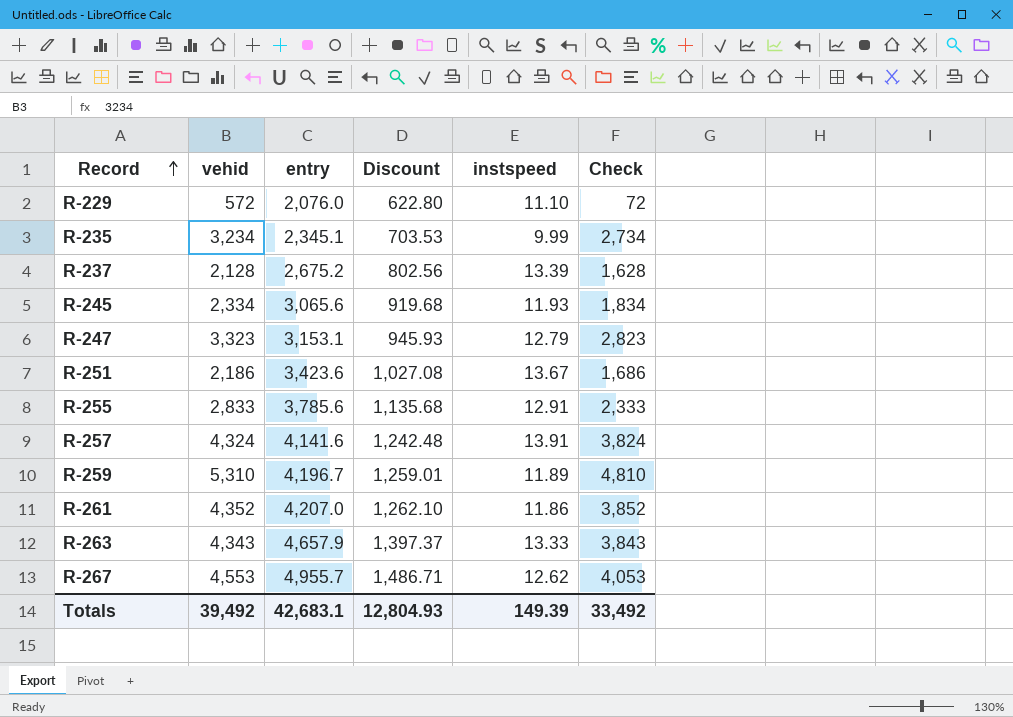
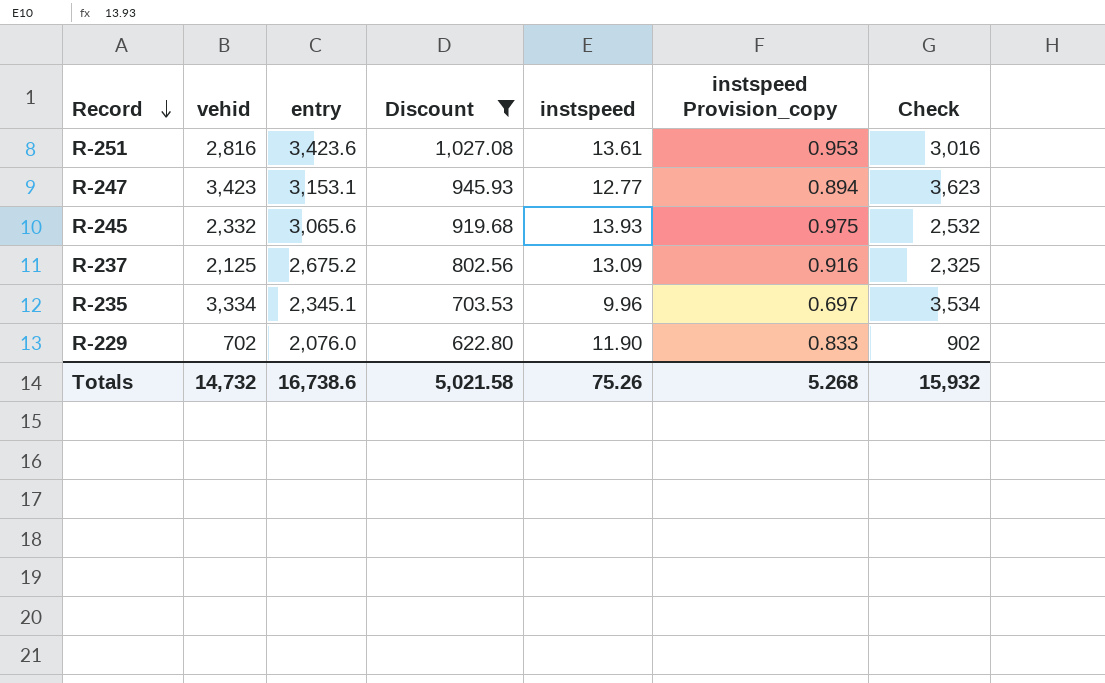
filter: none -> Discount <= 1,027.08
row order: Record ascending -> Record descending
column instspeed Provision_copy | formula: none -> [instspeed] * 0.07
column Check | formula: [vehid] - 500 -> [vehid] + 200
R-251 | vehid: 2,186 -> 2,816
R-251 | instspeed: 13.67 -> 13.61
R-247 | vehid: 3,323 -> 3,423
R-247 | instspeed: 12.79 -> 12.77
R-245 | vehid: 2,334 -> 2,332
R-245 | instspeed: 11.93 -> 13.93
R-237 | vehid: 2,128 -> 2,125
R-237 | instspeed: 13.39 -> 13.09
R-235 | vehid: 3,234 -> 3,334
R-235 | instspeed: 9.99 -> 9.96
R-229 | vehid: 572 -> 702
R-229 | instspeed: 11.10 -> 11.90
Totals | vehid: 39,492 -> 14,732
Totals | entry: 42,683.1 -> 16,738.6
Totals | Discount: 12,804.93 -> 5,021.58
Totals | instspeed: 149.39 -> 75.26
Totals | Check: 33,492 -> 15,932

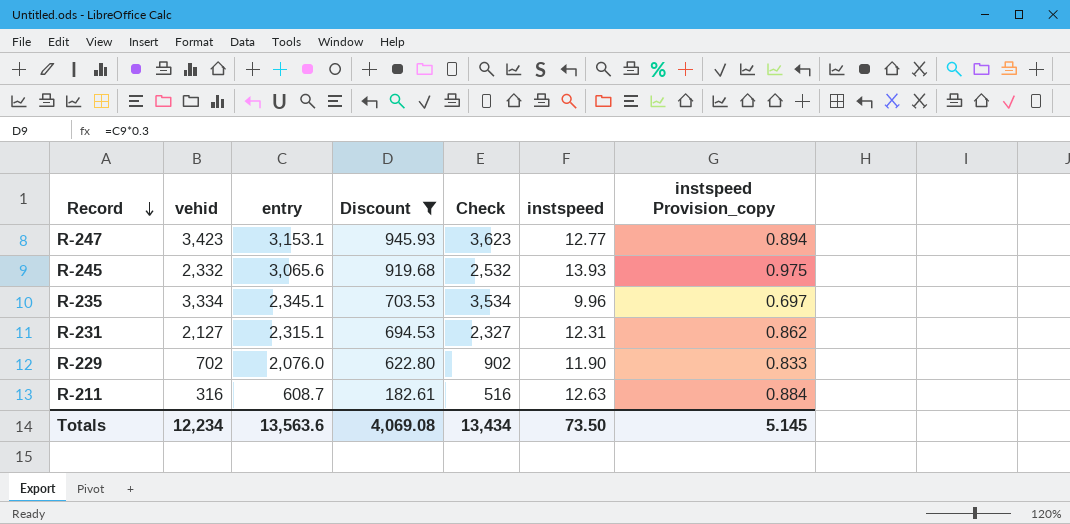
column Check | position: 7 -> 5
row R-251: 2,816 | 3,423.6 | 1,027.08 | 13.61 | 0.953 | 3,016 -> none
row R-237: 2,125 | 2,675.2 | 802.56 | 13.09 | 0.916 | 2,325 -> none
row R-231: none -> 2,127 | 2,315.1 | 694.53 | 2,327 | 12.31 | 0.862
row R-211: none -> 316 | 608.7 | 182.61 | 516 | 12.63 | 0.884
Totals | vehid: 14,732 -> 12,234
Totals | entry: 16,738.6 -> 13,563.6
Totals | Discount: 5,021.58 -> 4,069.08
Totals | Check: 15,932 -> 13,434
Totals | instspeed: 75.26 -> 73.50
Totals | instspeed Provision_copy: 5.268 -> 5.145

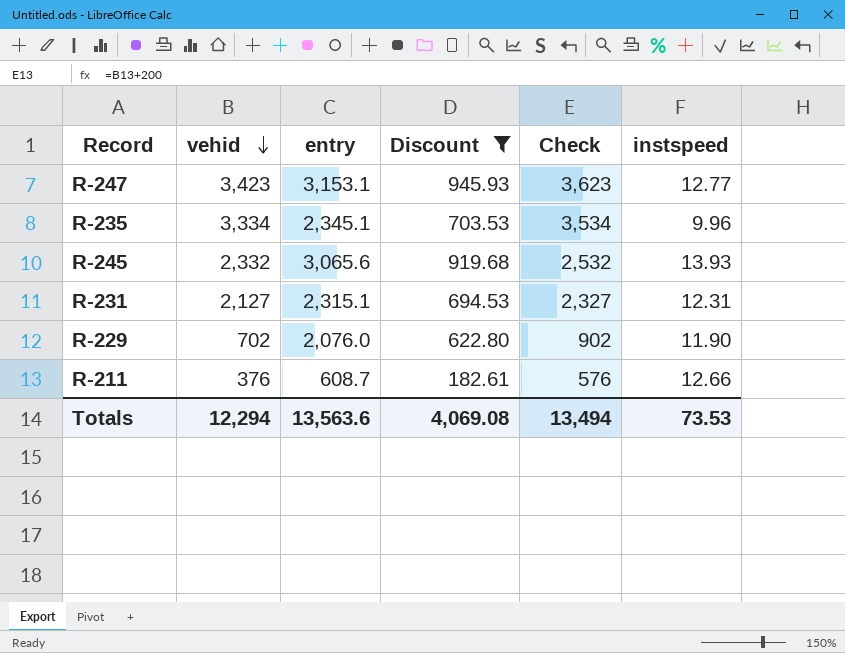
row order: Record descending -> vehid descending
column instspeed Provision_copy | formula: [instspeed] * 0.07 -> none
R-211 | vehid: 316 -> 376
R-211 | Check: 516 -> 576
R-211 | instspeed: 12.63 -> 12.66
Totals | vehid: 12,234 -> 12,294
Totals | Check: 13,434 -> 13,494
Totals | instspeed: 73.50 -> 73.53

